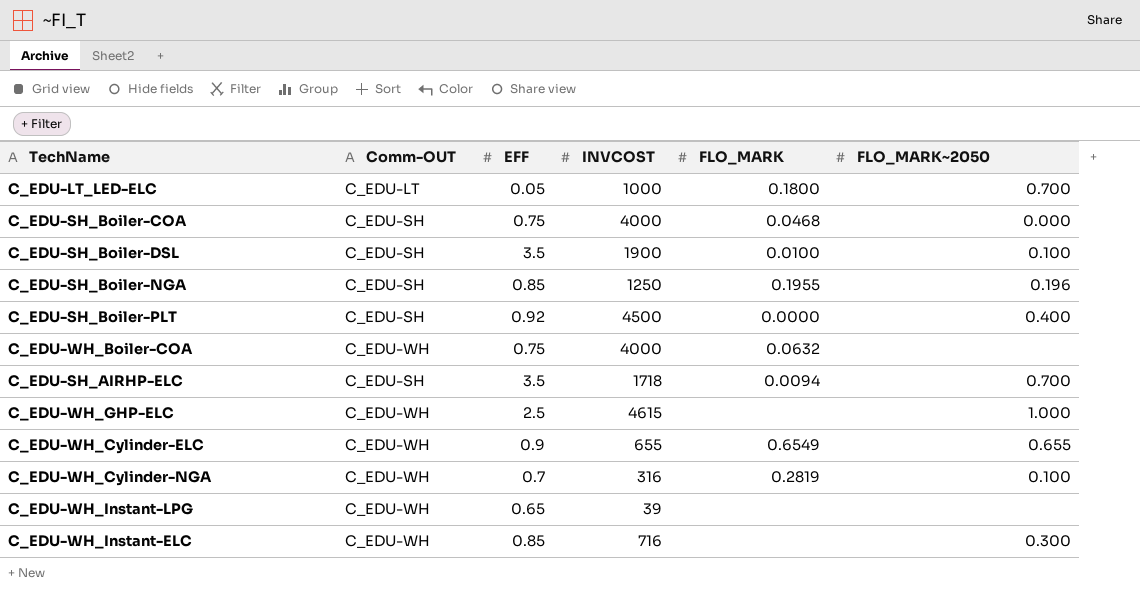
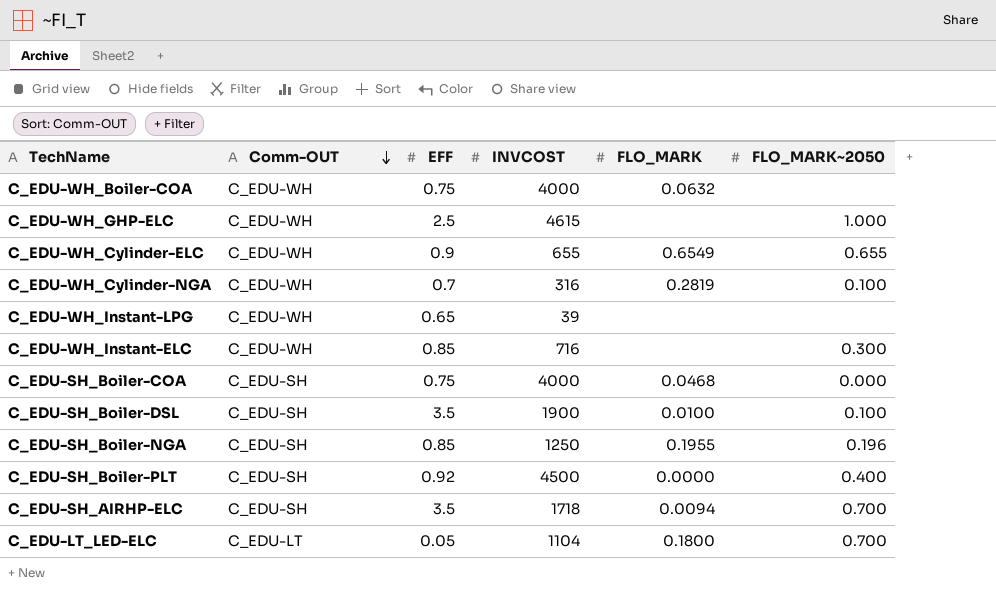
row order: none -> Comm-OUT descending
C_EDU-LT_LED-ELC | INVCOST: 1000 -> 1104

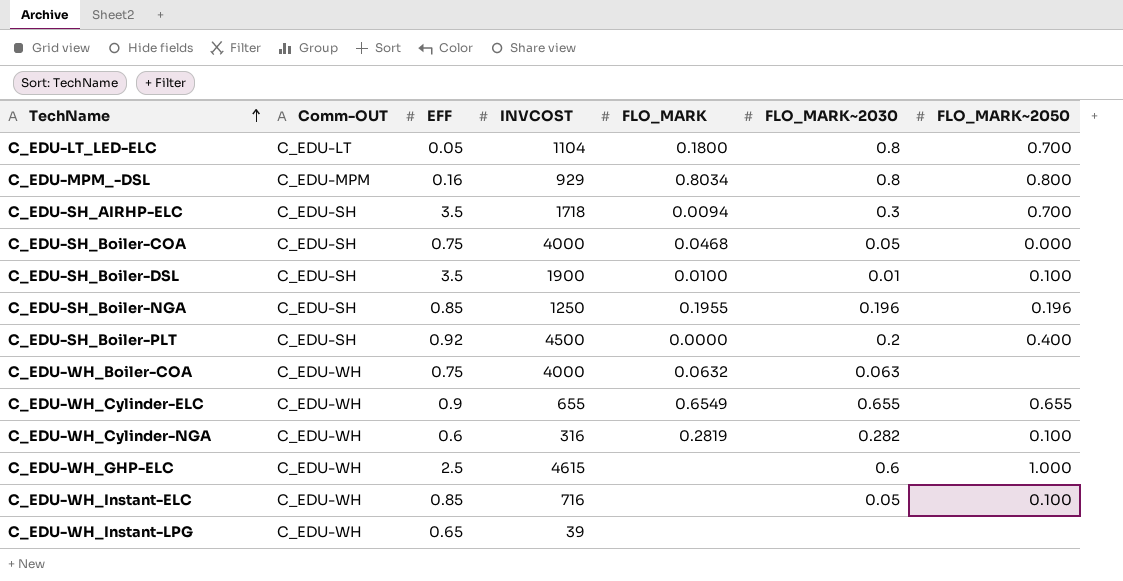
row order: Comm-OUT descending -> TechName ascending
column FLO_MARK~2030 | position: none -> 6
row C_EDU-MPM_-DSL: none -> C_EDU-MPM | 0.16 | 929 | 0.8034 | 0.8 | 0.800
C_EDU-WH_Cylinder-NGA | EFF: 0.7 -> 0.6
C_EDU-WH_Instant-ELC | FLO_MARK~2050: 0.300 -> 0.100

